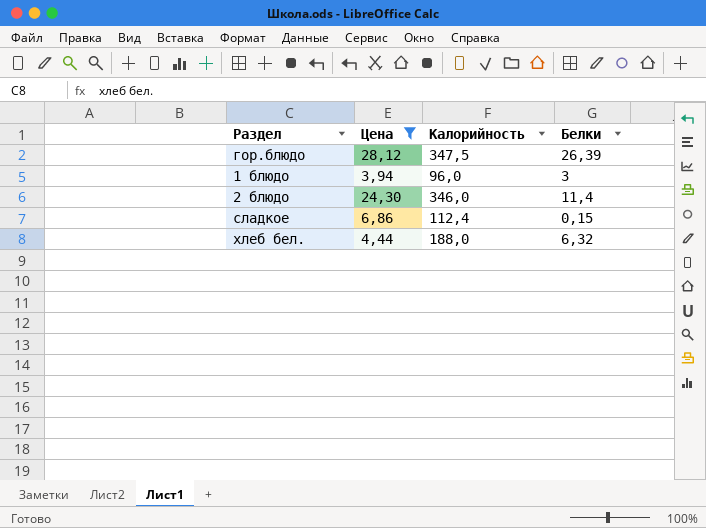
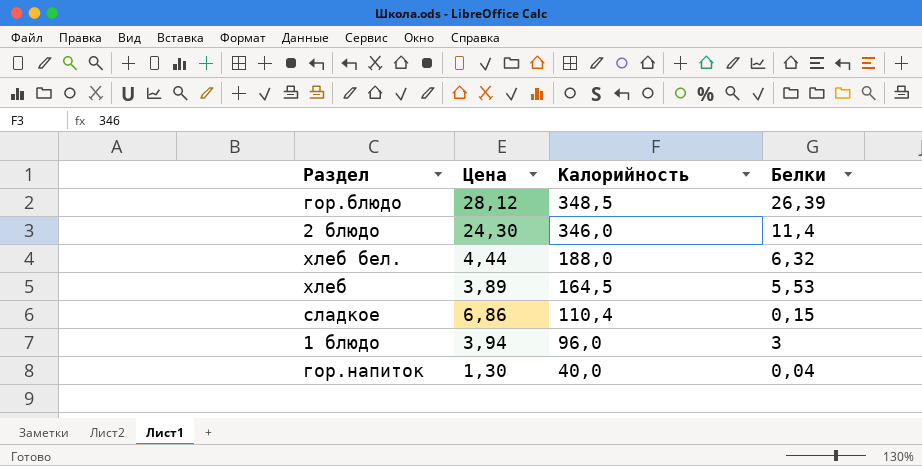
filter: Цена >= 3,94 -> none
row order: none -> Калорийность descending
гор.блюдо | Калорийность: 347,5 -> 348,5
сладкое | Калорийность: 112,4 -> 110,4

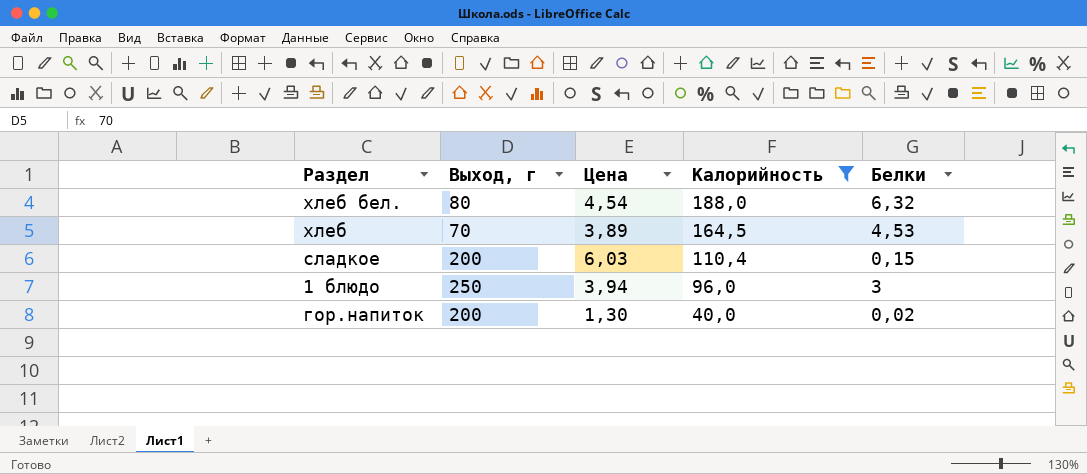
filter: none -> Калорийность <= 188,0
column Выход, г | position: none -> 2
хлеб бел. | Цена: 4,44 -> 4,54
хлеб | Белки: 5,53 -> 4,53
сладкое | Цена: 6,86 -> 6,03
гор.напиток | Белки: 0,04 -> 0,02

